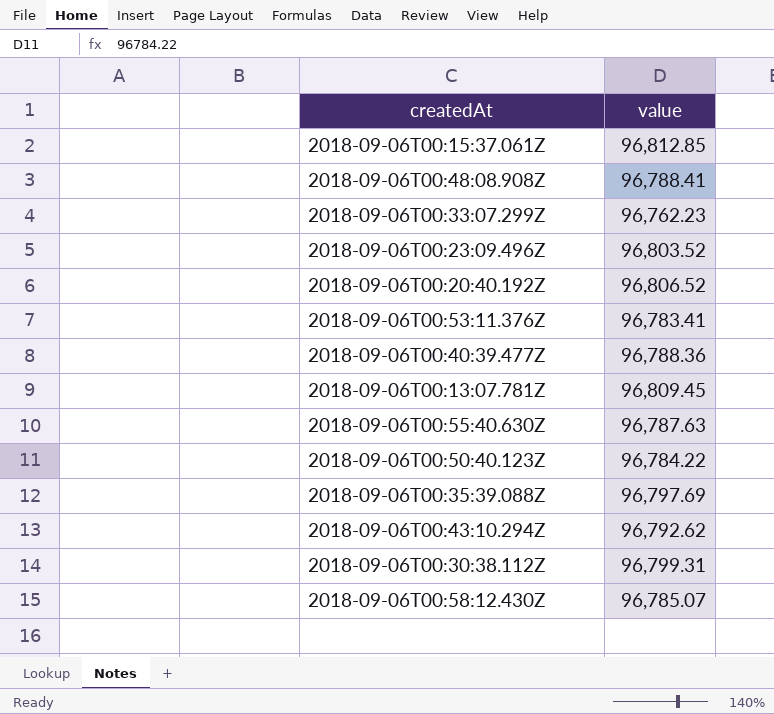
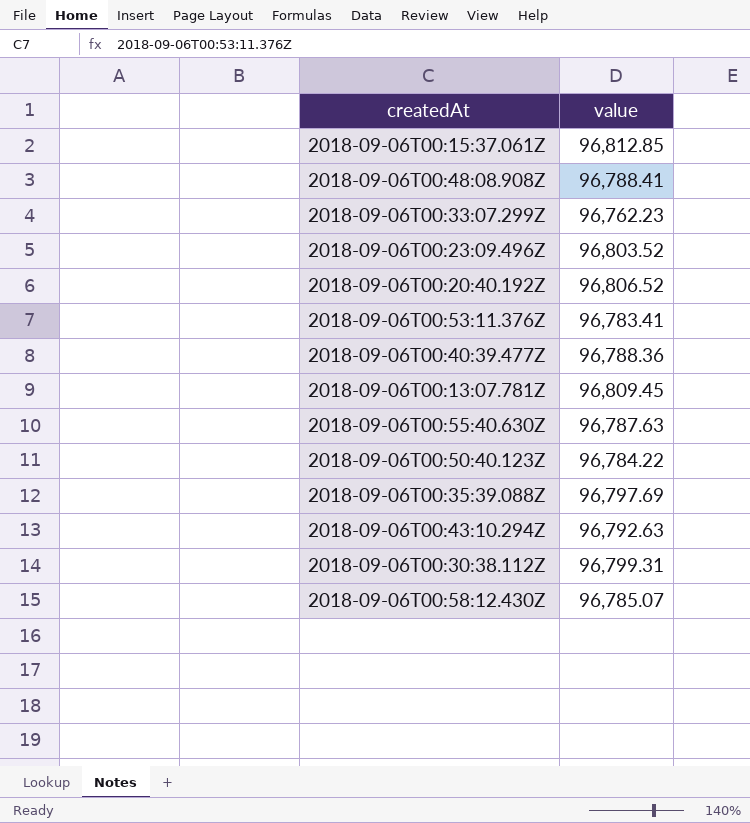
2018-09-06T00:43:10.294Z | value: 96,792.62 -> 96,792.63

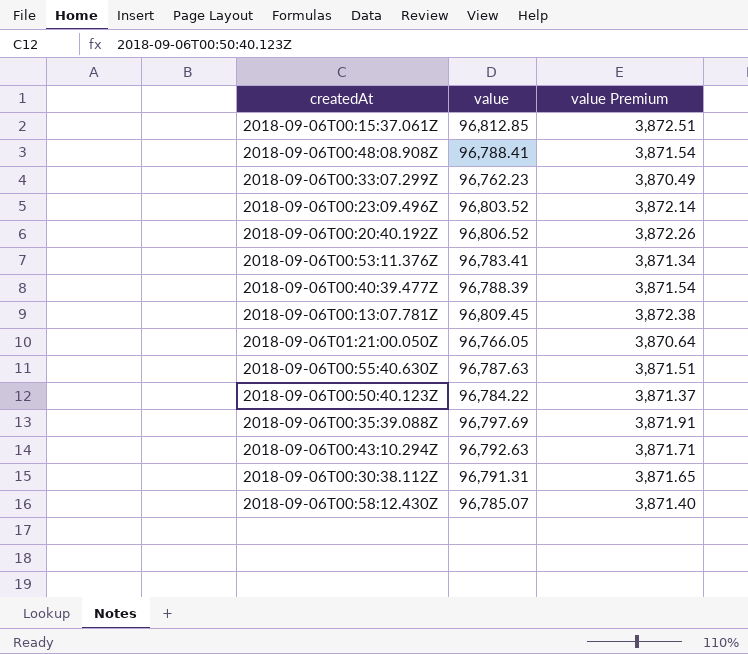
column value Premium | formula: none -> [value] * 0.04
2018-09-06T00:40:39.477Z | value: 96,788.36 -> 96,788.39
row 2018-09-06T01:21:00.050Z: none -> 96,766.05 | 3,870.64
2018-09-06T00:30:38.112Z | value: 96,799.31 -> 96,791.31

